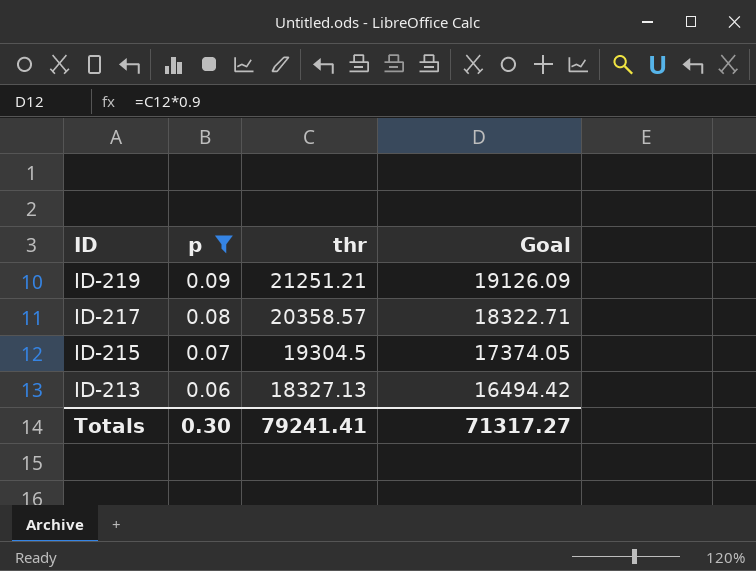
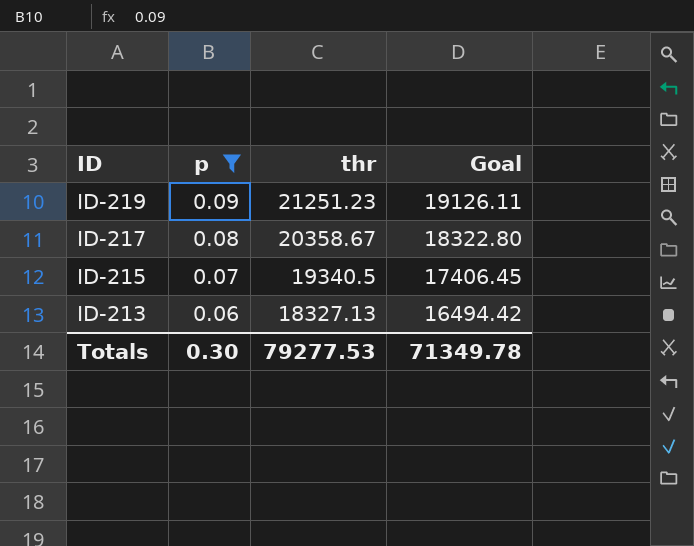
ID-219 | thr: 21251.21 -> 21251.23
ID-219 | Goal: 19126.09 -> 19126.11
ID-217 | thr: 20358.57 -> 20358.67
ID-217 | Goal: 18322.71 -> 18322.80
ID-215 | thr: 19304.5 -> 19340.5
ID-215 | Goal: 17374.05 -> 17406.45
Totals | thr: 79241.41 -> 79277.53
Totals | Goal: 71317.27 -> 71349.78

